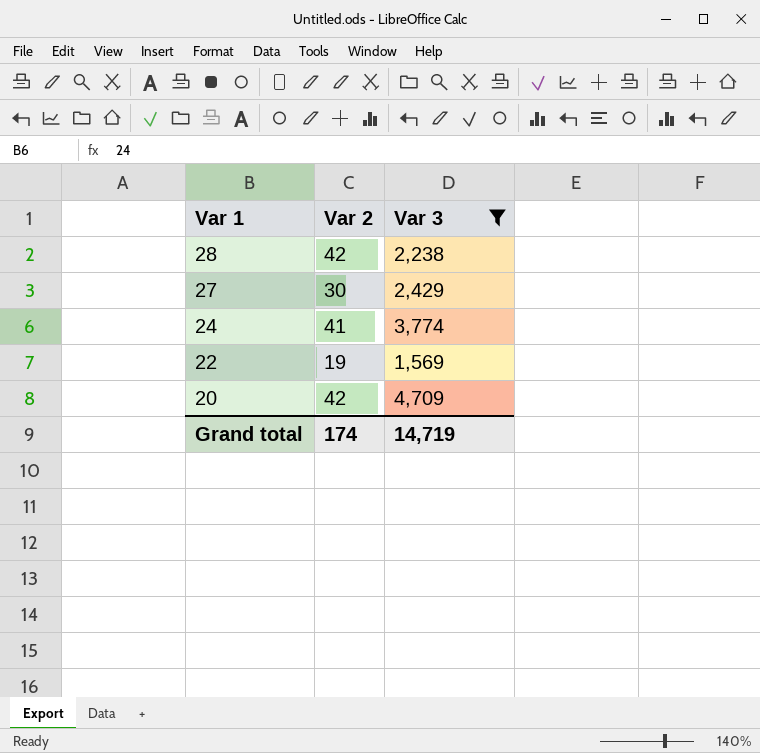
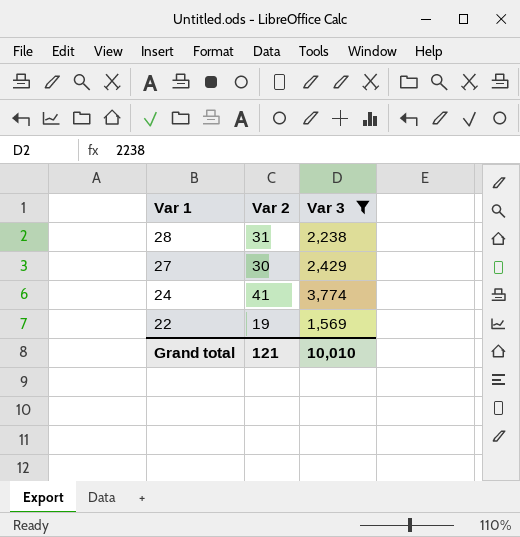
row 20: 42 | 4,709 -> none
28 | Var 2: 42 -> 31
Grand total | Var 2: 174 -> 121
Grand total | Var 3: 14,719 -> 10,010

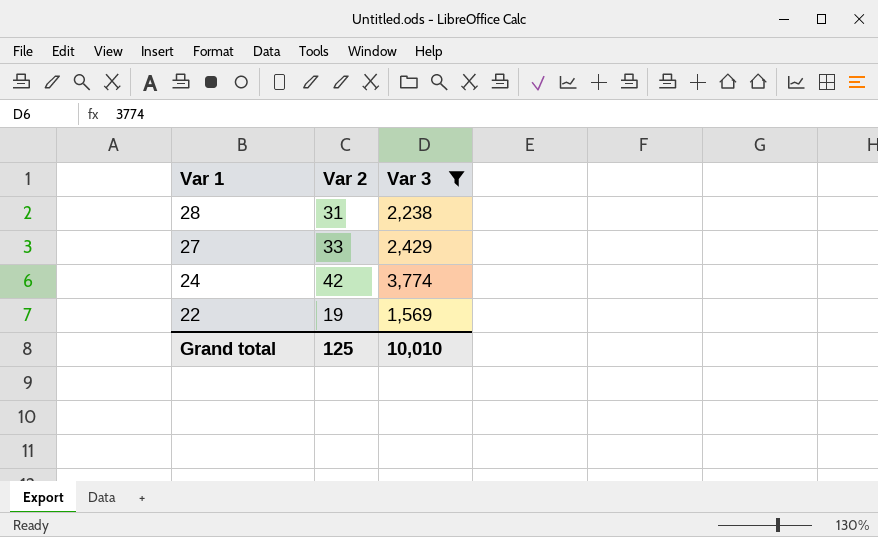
27 | Var 2: 30 -> 33
24 | Var 2: 41 -> 42
Grand total | Var 2: 121 -> 125

